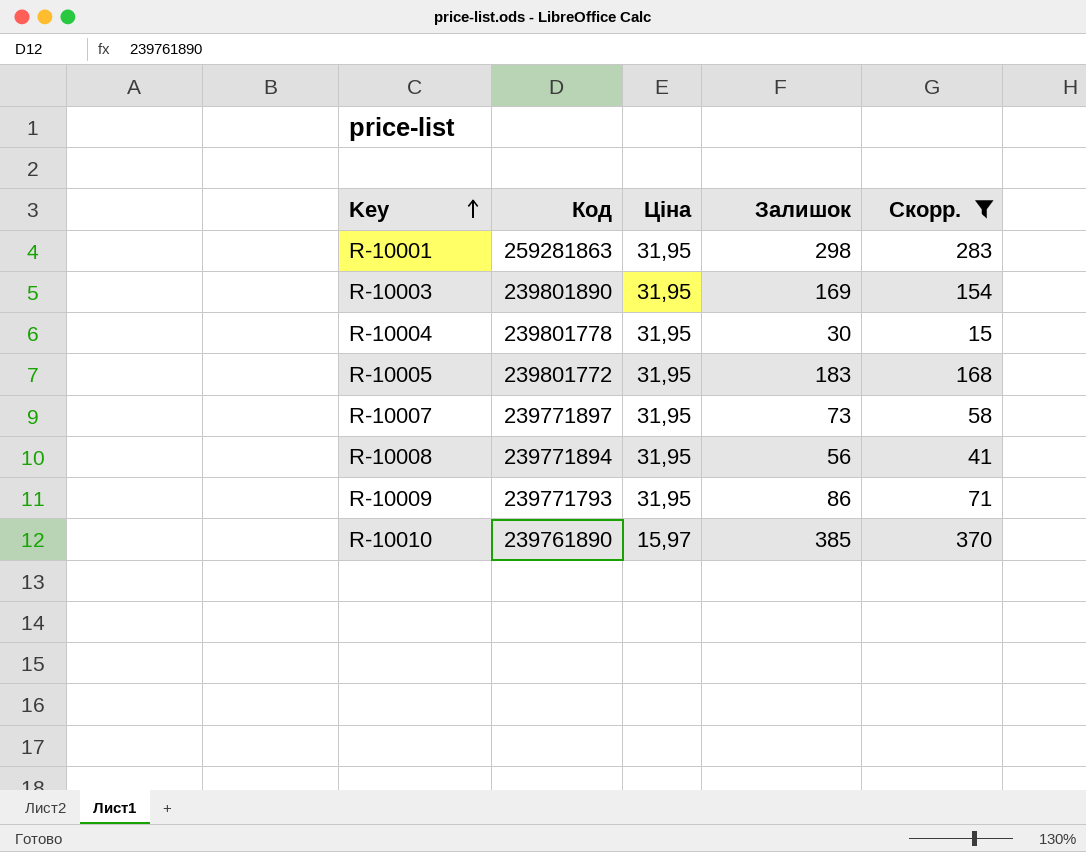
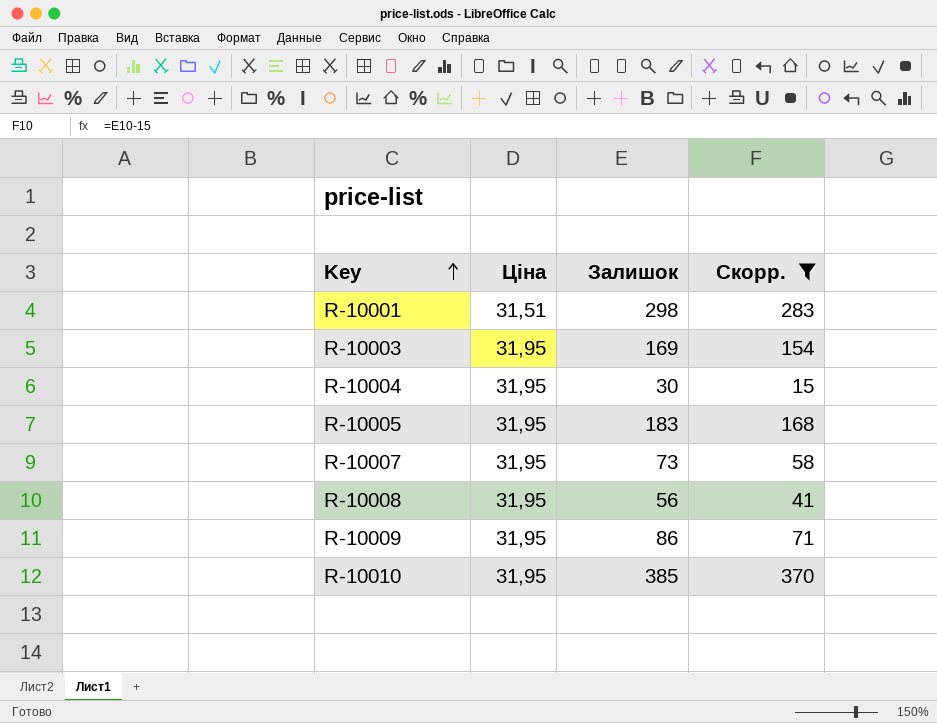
column Код | position: 2 -> none
R-10001 | Ціна: 31,95 -> 31,51
R-10010 | Ціна: 15,97 -> 31,95

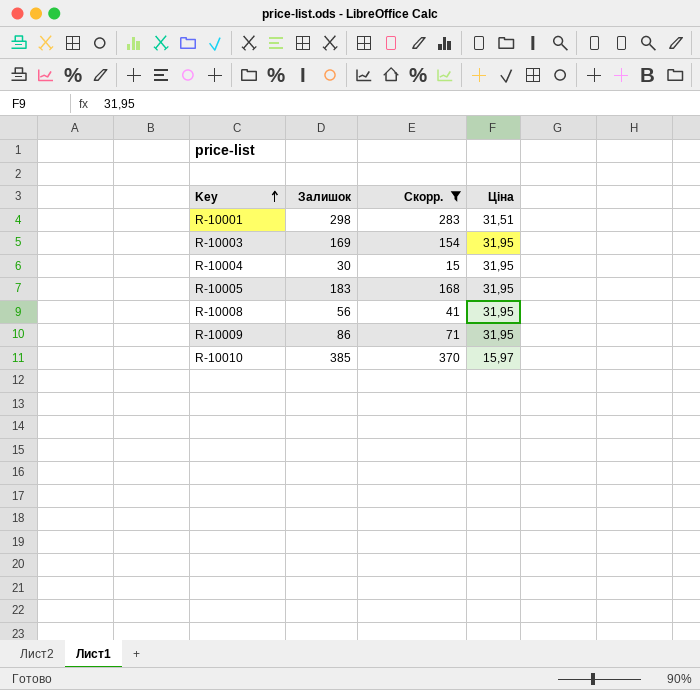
column Ціна | position: 2 -> 4
row R-10007: 31,95 | 73 | 58 -> none
R-10010 | Ціна: 31,95 -> 15,97

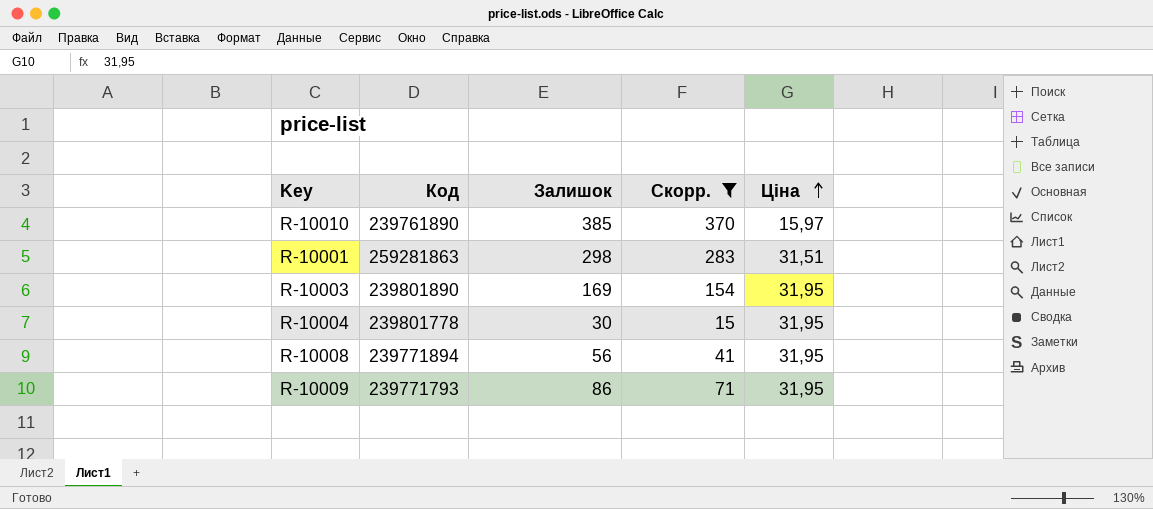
row order: Key ascending -> Ціна ascending
column Код | position: none -> 2
row R-10005: 183 | 168 | 31,95 -> none

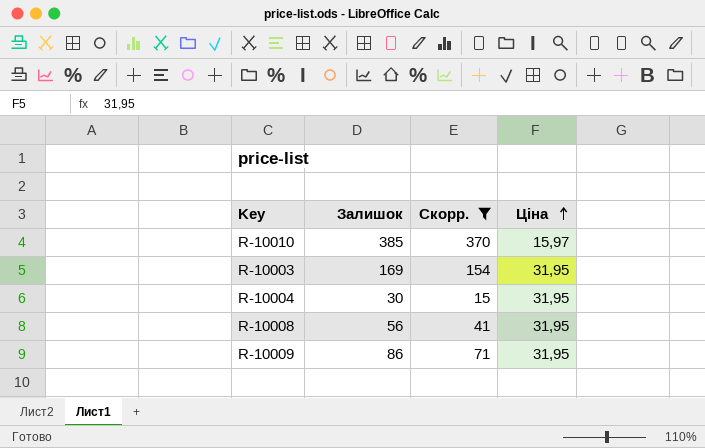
column Код | position: 2 -> none
row R-10001: 259281863 | 298 | 283 | 31,51 -> none

